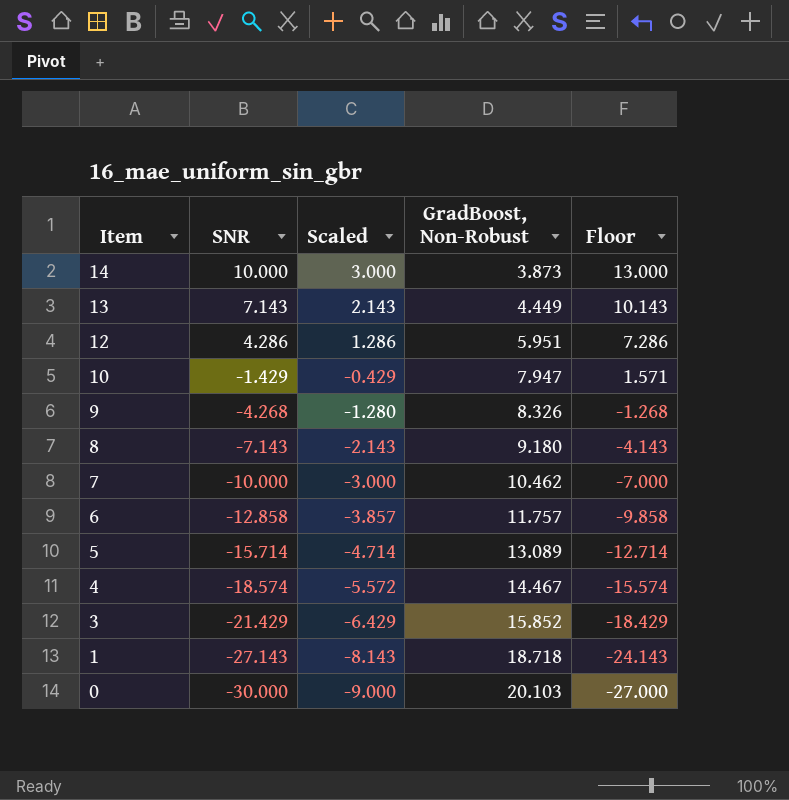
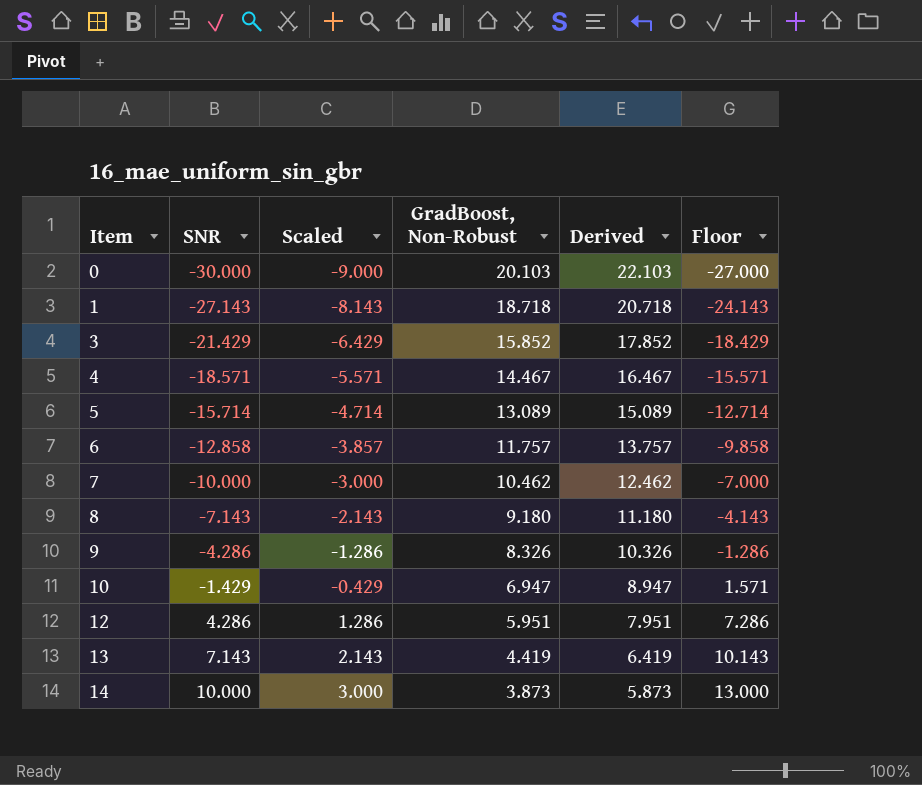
row order: Item descending -> Item ascending
column Derived | formula: none -> [GradBoost, Non-Robust] + 2
4 | SNR: -18.574 -> -18.571
4 | Scaled: -5.572 -> -5.571
4 | Floor: -15.574 -> -15.571
9 | SNR: -4.268 -> -4.286
9 | Scaled: -1.280 -> -1.286
9 | Floor: -1.268 -> -1.286
10 | GradBoost, Non-Robust: 7.947 -> 6.947
13 | GradBoost, Non-Robust: 4.449 -> 4.419

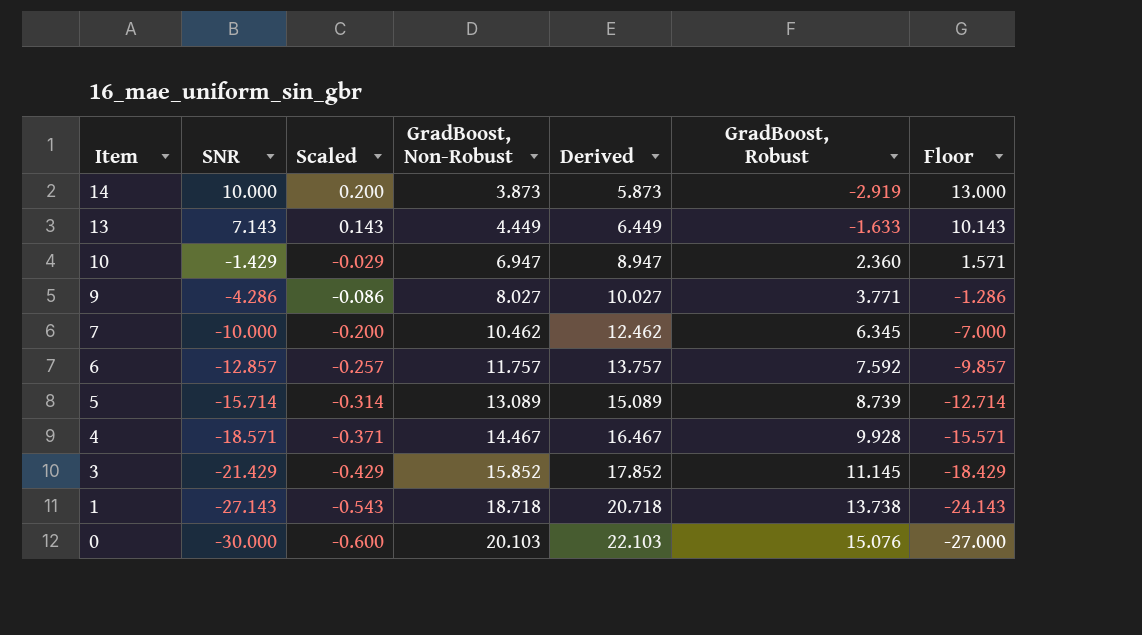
row order: Item ascending -> Item descending
column Scaled | formula: [SNR] * 0.3 -> [SNR] * 0.02
column GradBoost, Robust | position: none -> 6
row 8: -7.143 | -2.143 | 9.180 | 11.180 | -4.143 -> none
row 12: 4.286 | 1.286 | 5.951 | 7.951 | 7.286 -> none
13 | GradBoost, Non-Robust: 4.419 -> 4.449
13 | Derived: 6.419 -> 6.449
9 | GradBoost, Non-Robust: 8.326 -> 8.027
9 | Derived: 10.326 -> 10.027
6 | SNR: -12.858 -> -12.857
6 | Floor: -9.858 -> -9.857

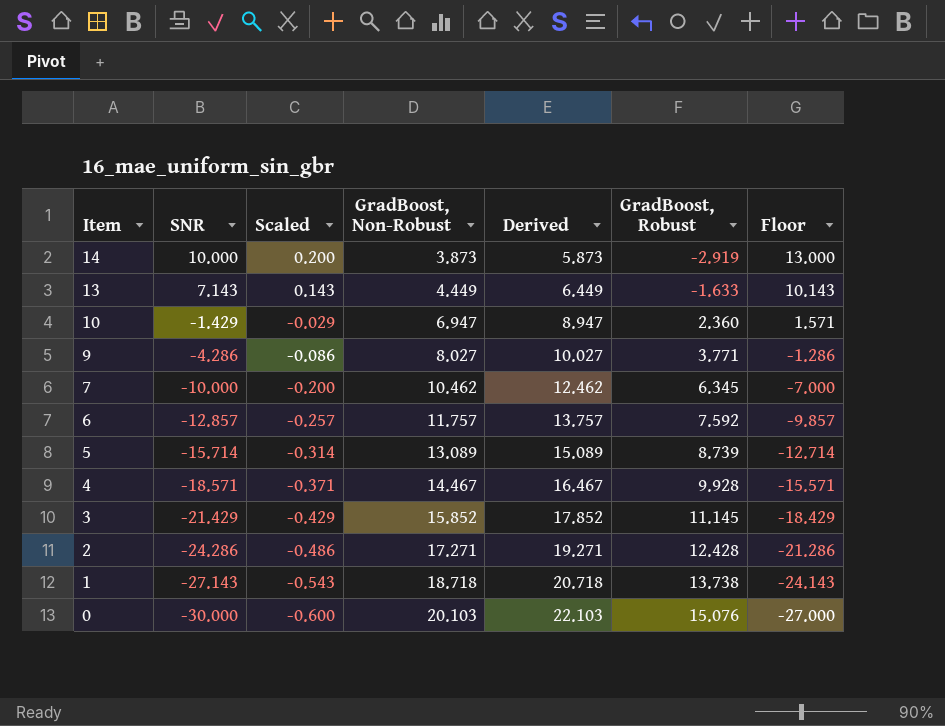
row 2: none -> -24.286 | -0.486 | 17.271 | 19.271 | 12.428 | -21.286

